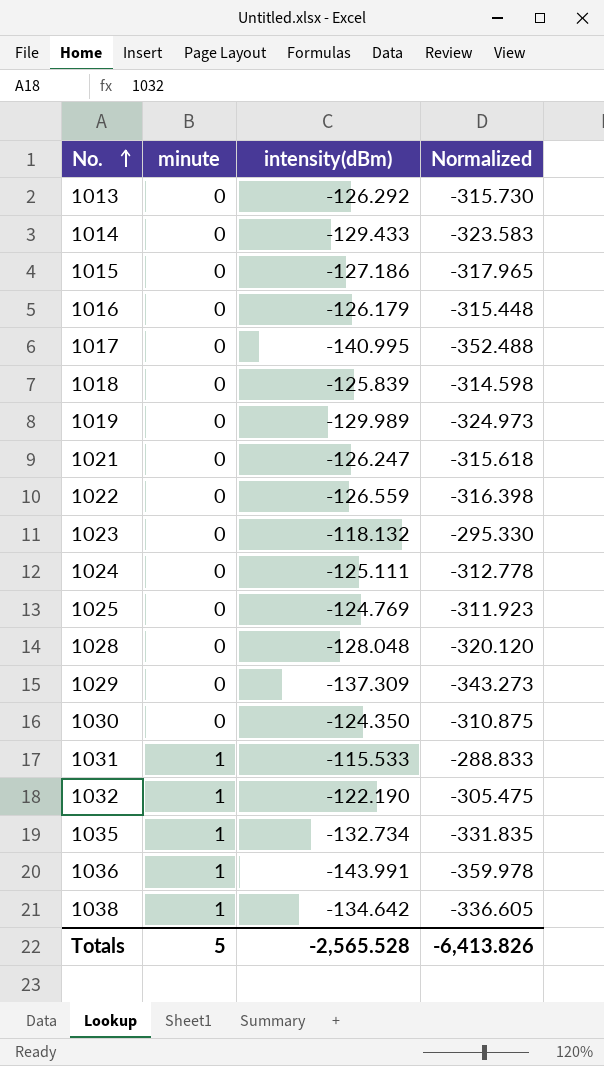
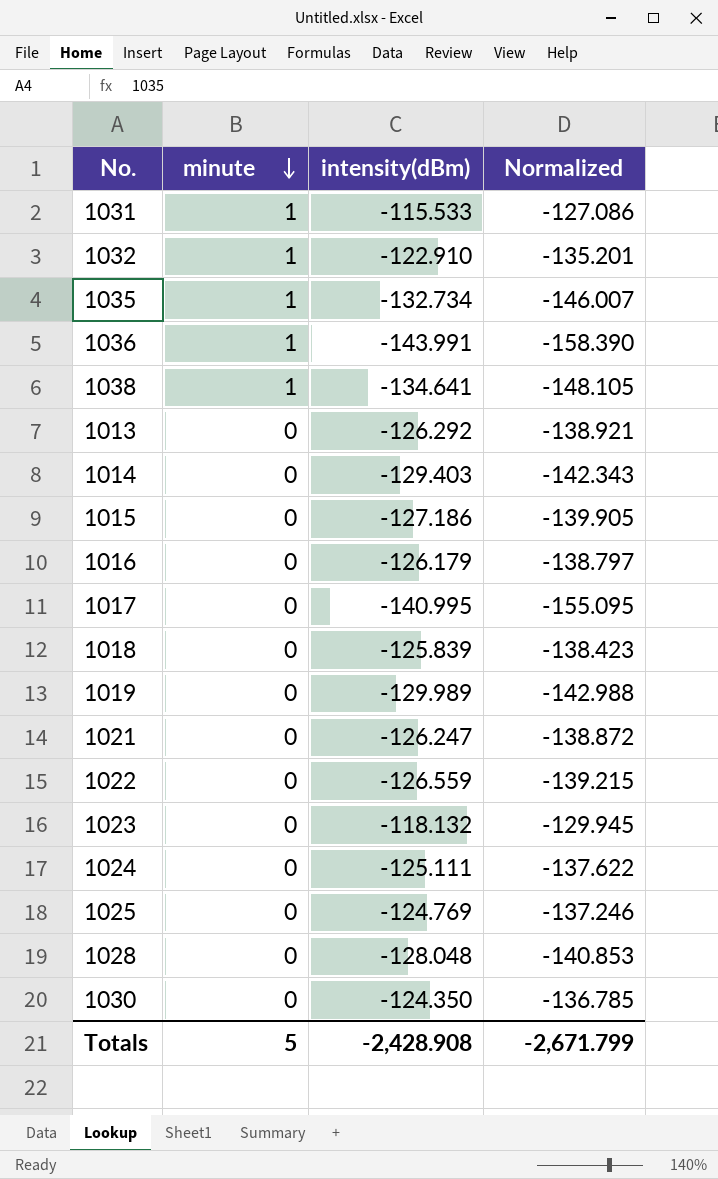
row order: No. ascending -> minute descending
column Normalized | formula: [intensity(dBm)] * 2.5 -> [intensity(dBm)] * 1.1
row 1029: 0 | -137.309 | -343.273 -> none
1032 | intensity(dBm): -122.190 -> -122.910
1038 | intensity(dBm): -134.642 -> -134.641
1014 | intensity(dBm): -129.433 -> -129.403
Totals | intensity(dBm): -2,565.528 -> -2,428.908
Totals | Normalized: -6,413.826 -> -2,671.799

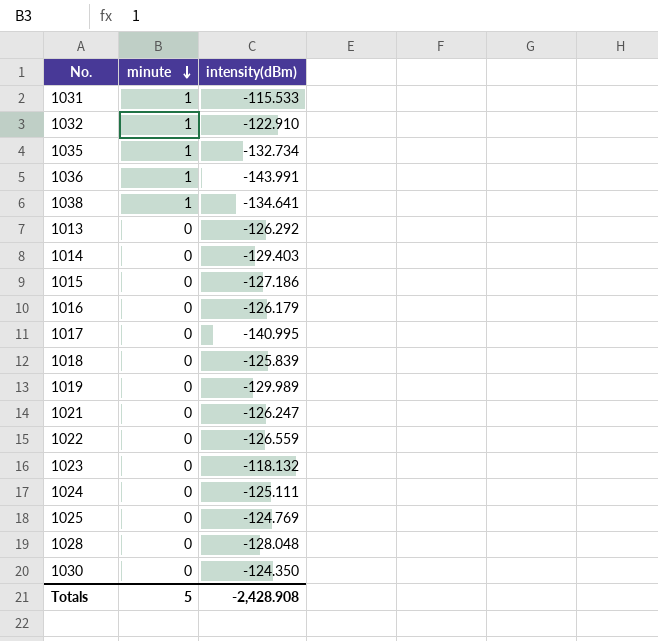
column Normalized | formula: [intensity(dBm)] * 1.1 -> none

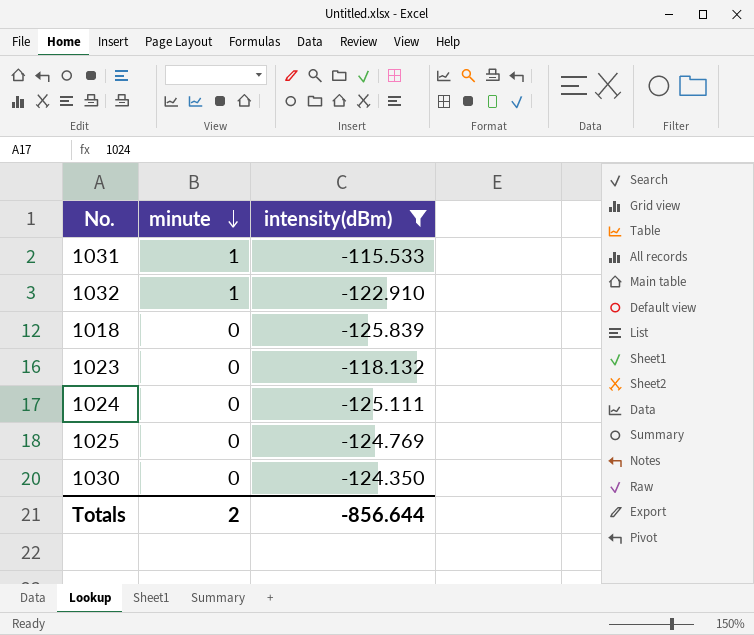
filter: none -> intensity(dBm) >= -125.839
Totals | minute: 5 -> 2
Totals | intensity(dBm): -2,428.908 -> -856.644

